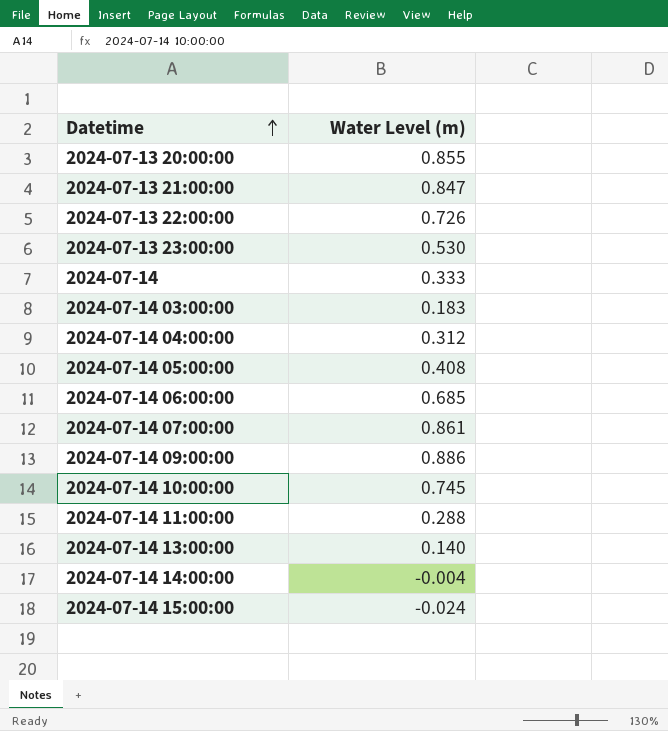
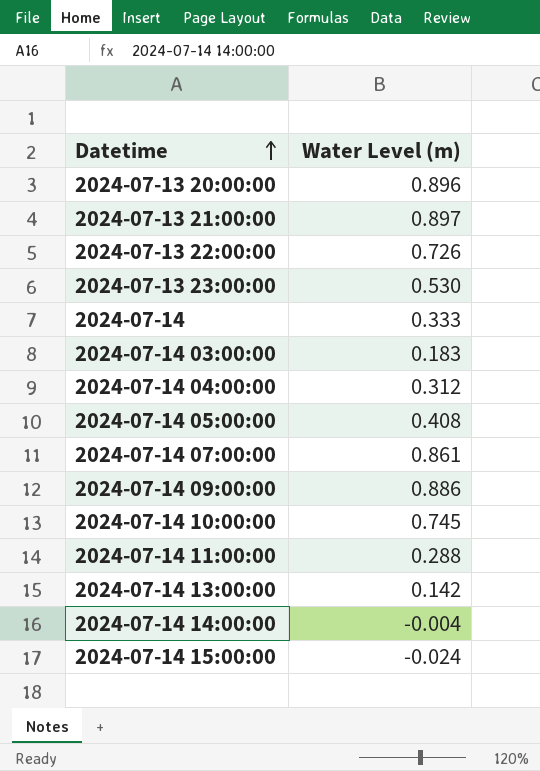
row 2024-07-14 06:00:00: 0.685 -> none
2024-07-13 20:00:00 | Water Level (m): 0.855 -> 0.896
2024-07-13 21:00:00 | Water Level (m): 0.847 -> 0.897
2024-07-14 13:00:00 | Water Level (m): 0.140 -> 0.142

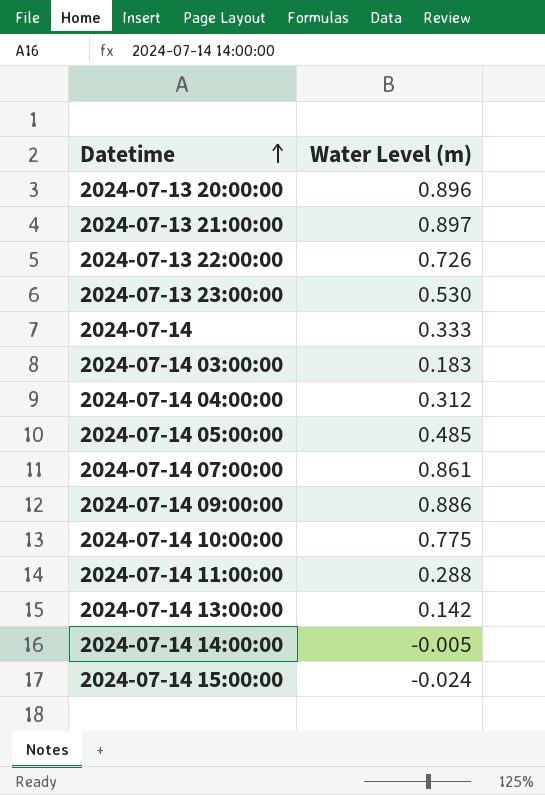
2024-07-14 05:00:00 | Water Level (m): 0.408 -> 0.485
2024-07-14 10:00:00 | Water Level (m): 0.745 -> 0.775
2024-07-14 14:00:00 | Water Level (m): -0.004 -> -0.005

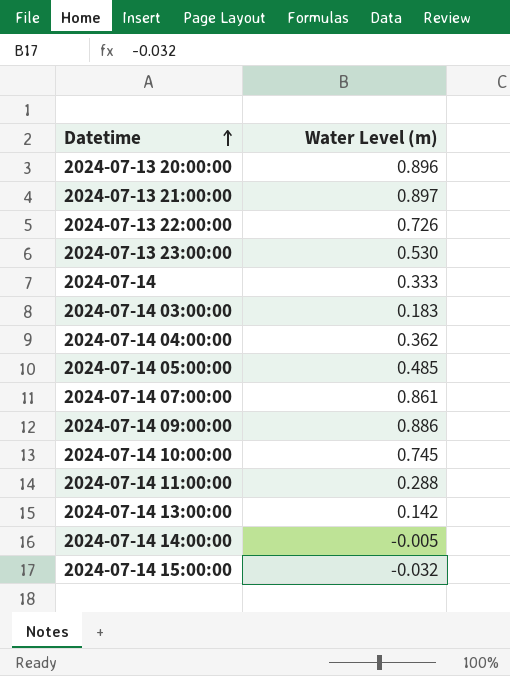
2024-07-14 04:00:00 | Water Level (m): 0.312 -> 0.362
2024-07-14 10:00:00 | Water Level (m): 0.775 -> 0.745
2024-07-14 15:00:00 | Water Level (m): -0.024 -> -0.032

